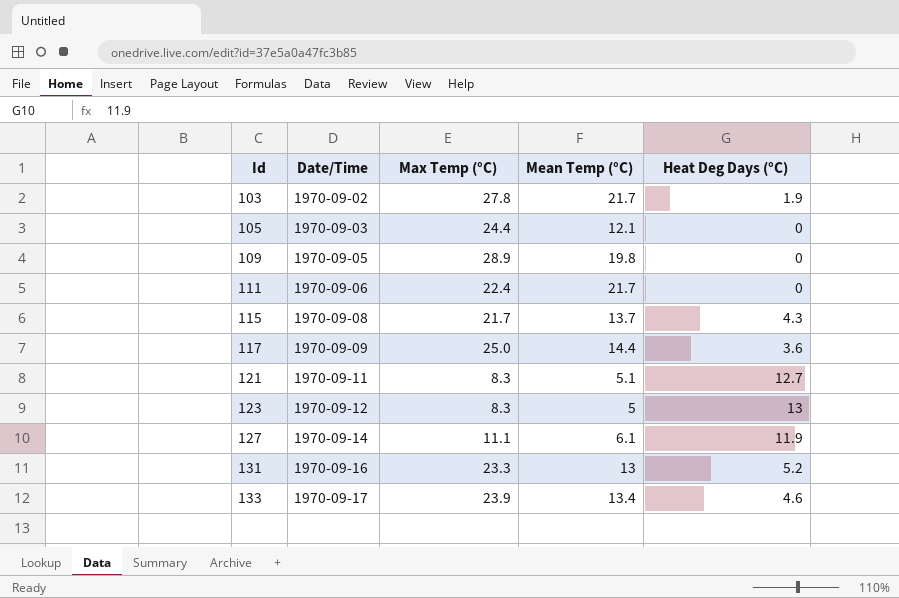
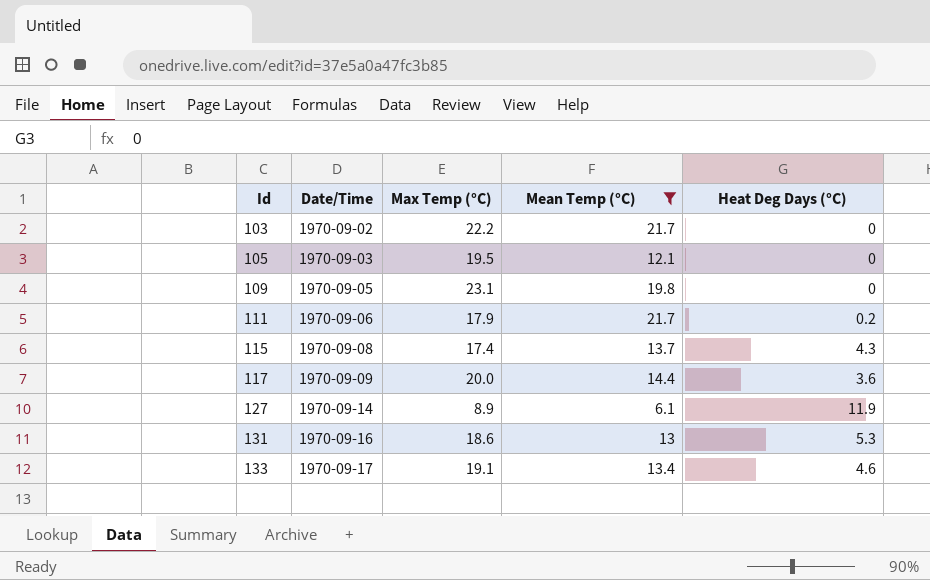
filter: none -> Mean Temp (°C) >= 6.1
103 | Max Temp (°C): 27.8 -> 22.2
103 | Heat Deg Days (°C): 1.9 -> 0
105 | Max Temp (°C): 24.4 -> 19.5
109 | Max Temp (°C): 28.9 -> 23.1
111 | Max Temp (°C): 22.4 -> 17.9
111 | Heat Deg Days (°C): 0 -> 0.2
115 | Max Temp (°C): 21.7 -> 17.4
117 | Max Temp (°C): 25.0 -> 20.0
127 | Max Temp (°C): 11.1 -> 8.9
131 | Max Temp (°C): 23.3 -> 18.6
131 | Heat Deg Days (°C): 5.2 -> 5.3
133 | Max Temp (°C): 23.9 -> 19.1

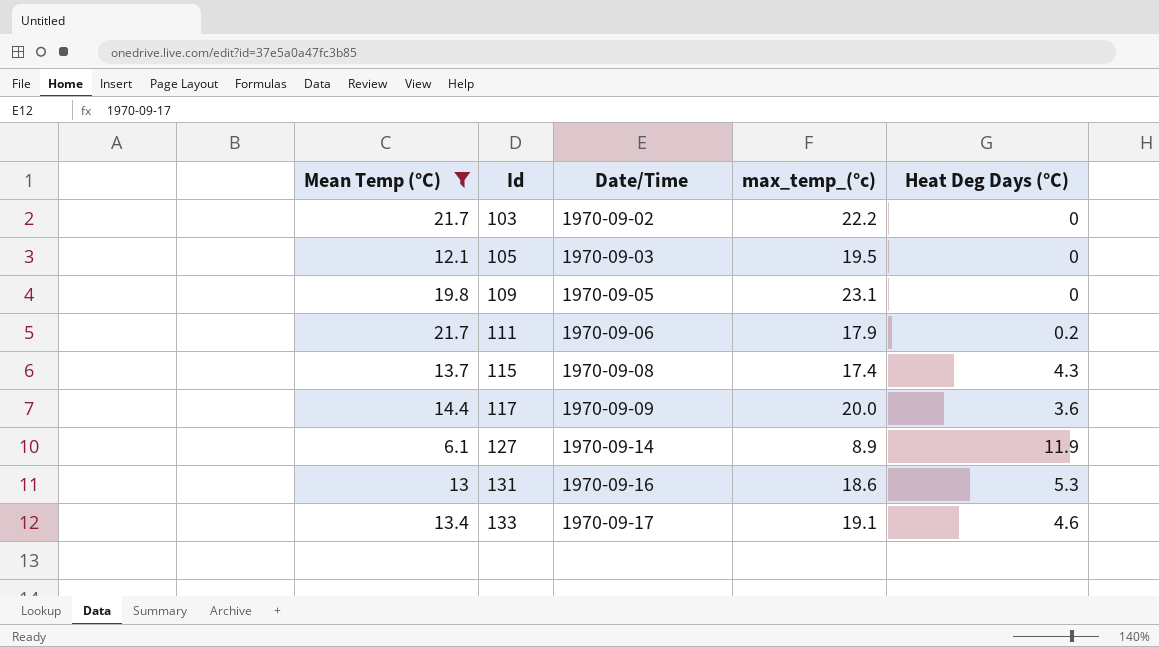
column Mean Temp (°C) | position: 4 -> 1
column name: Max Temp (°C) -> max_temp_(°c)

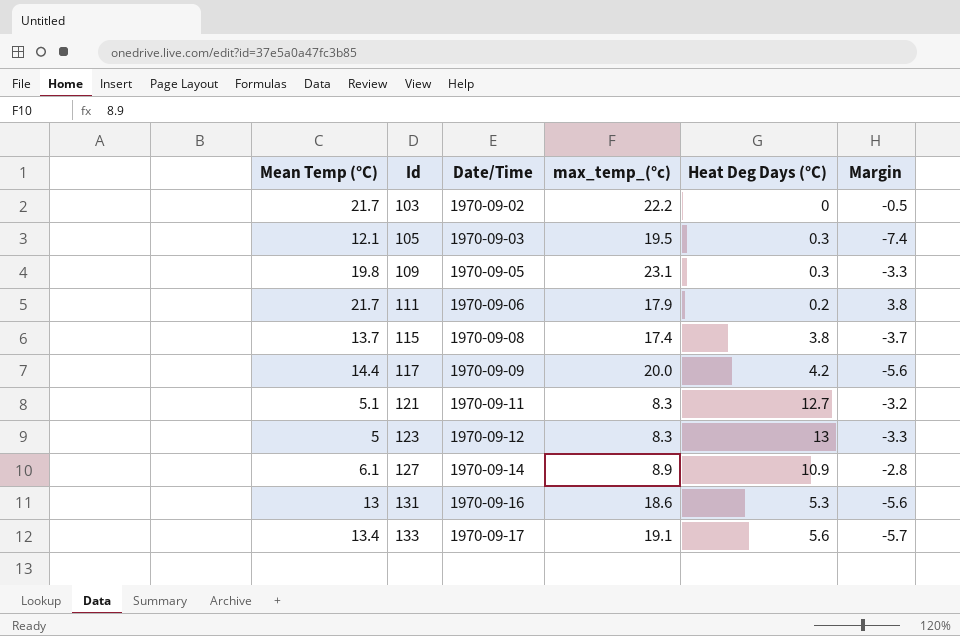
filter: Mean Temp (°C) >= 6.1 -> none
column Margin | formula: none -> [Mean Temp (°C)] - [max_temp_(°c)]
105 | Heat Deg Days (°C): 0 -> 0.3
109 | Heat Deg Days (°C): 0 -> 0.3
115 | Heat Deg Days (°C): 4.3 -> 3.8
117 | Heat Deg Days (°C): 3.6 -> 4.2
127 | Heat Deg Days (°C): 11.9 -> 10.9
133 | Heat Deg Days (°C): 4.6 -> 5.6

